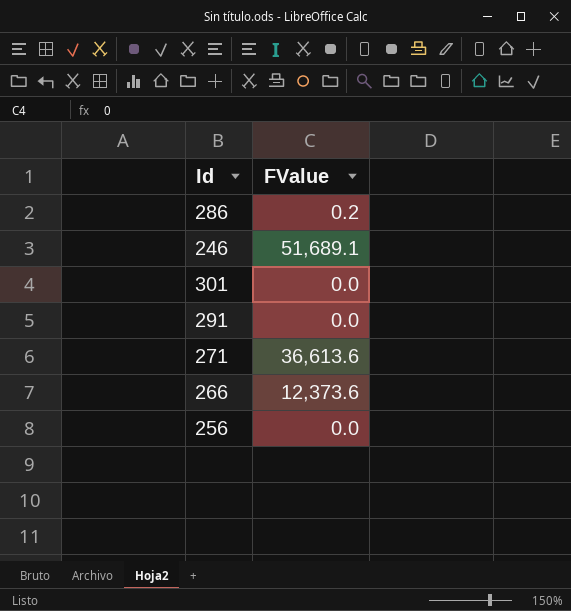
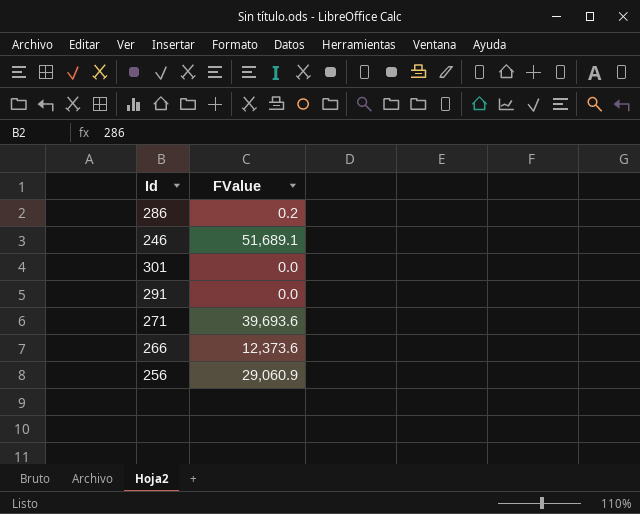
271 | FValue: 36,613.6 -> 39,693.6
256 | FValue: 0.0 -> 29,060.9

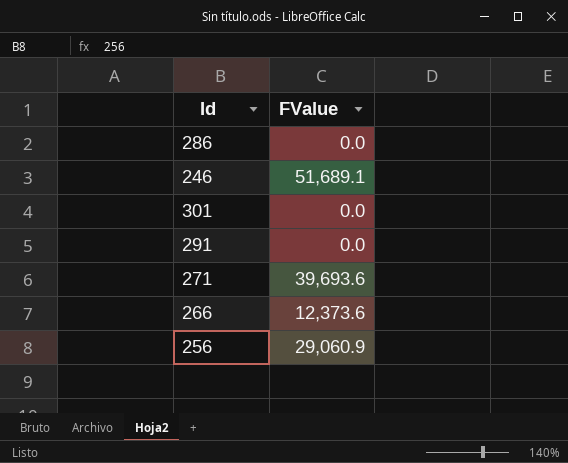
286 | FValue: 0.2 -> 0.0

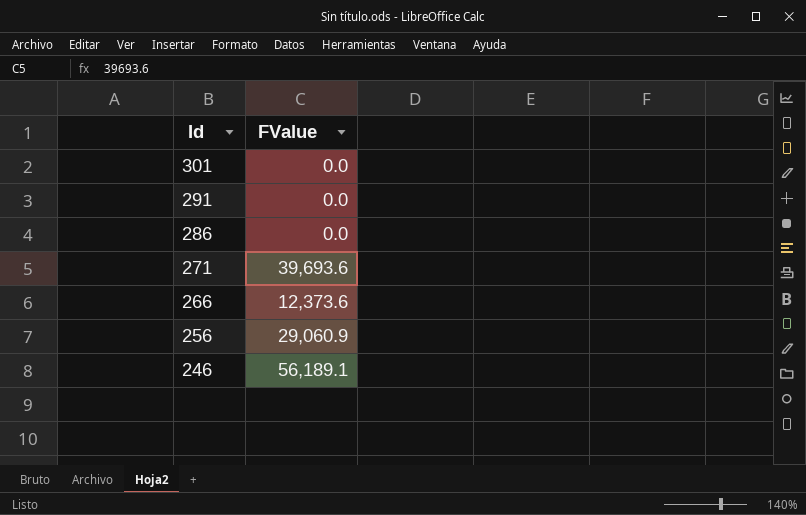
row order: none -> Id descending
246 | FValue: 51,689.1 -> 56,189.1

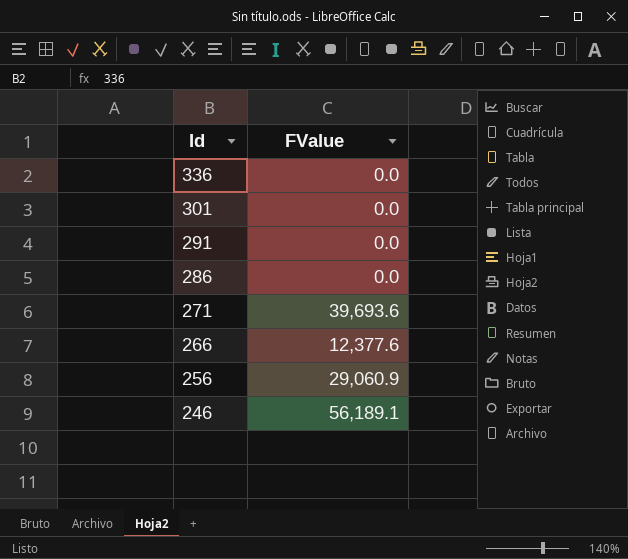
row 336: none -> 0.0
266 | FValue: 12,373.6 -> 12,377.6

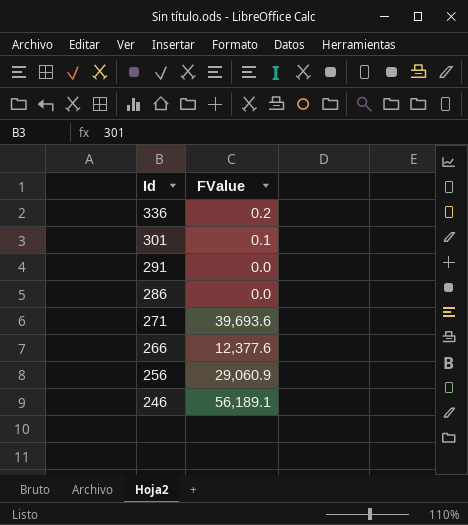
336 | FValue: 0.0 -> 0.2
301 | FValue: 0.0 -> 0.1

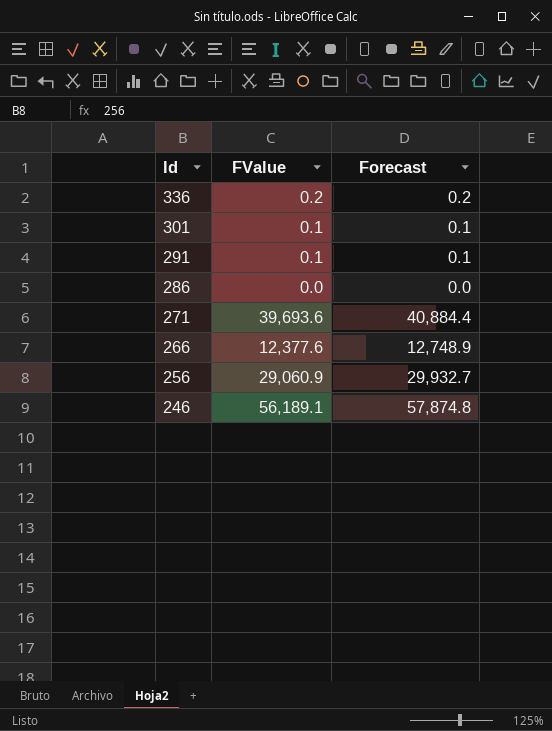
column Forecast | formula: none -> [FValue] * 1.03
291 | FValue: 0.0 -> 0.1

